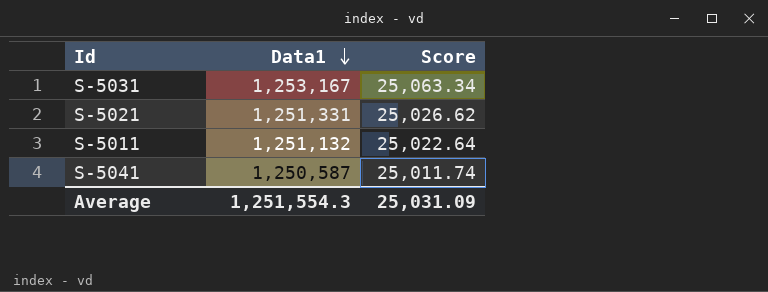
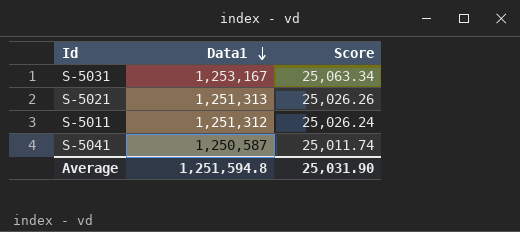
S-5021 | Data1: 1,251,331 -> 1,251,313
S-5021 | Score: 25,026.62 -> 25,026.26
S-5011 | Data1: 1,251,132 -> 1,251,312
S-5011 | Score: 25,022.64 -> 25,026.24
Average | Data1: 1,251,554.3 -> 1,251,594.8
Average | Score: 25,031.09 -> 25,031.90

